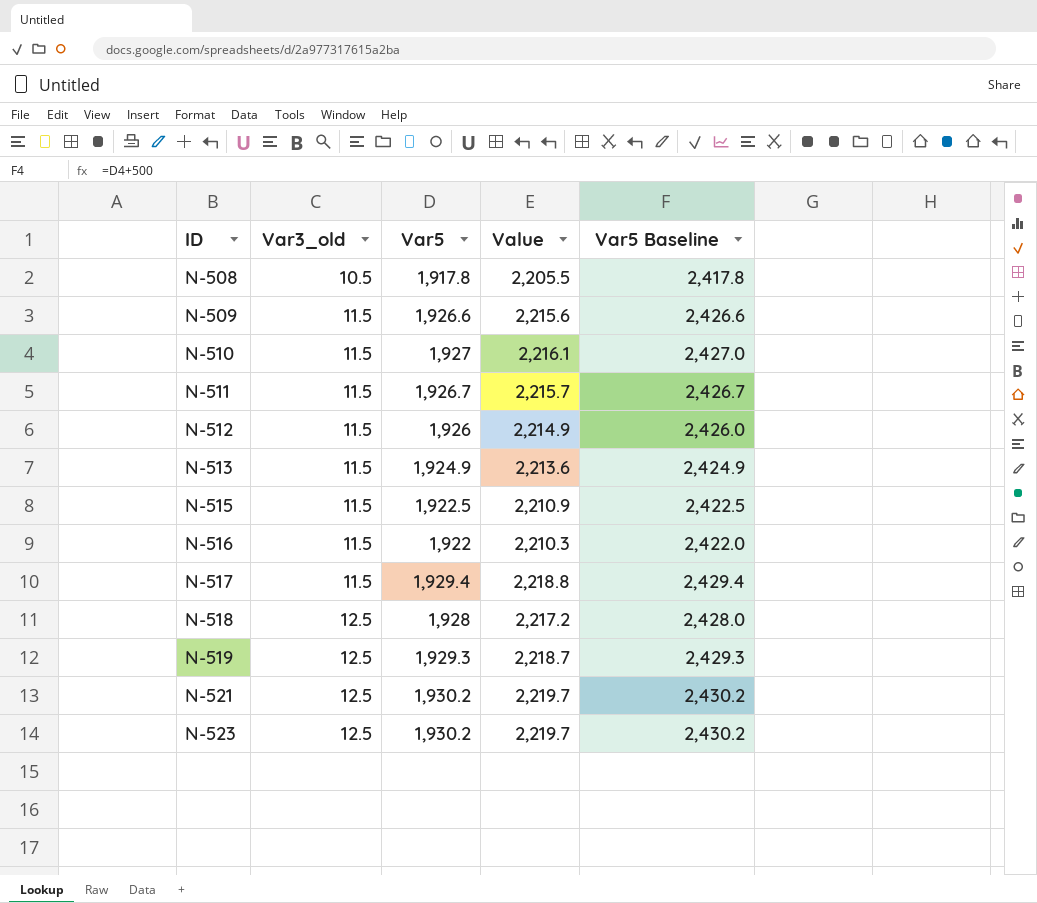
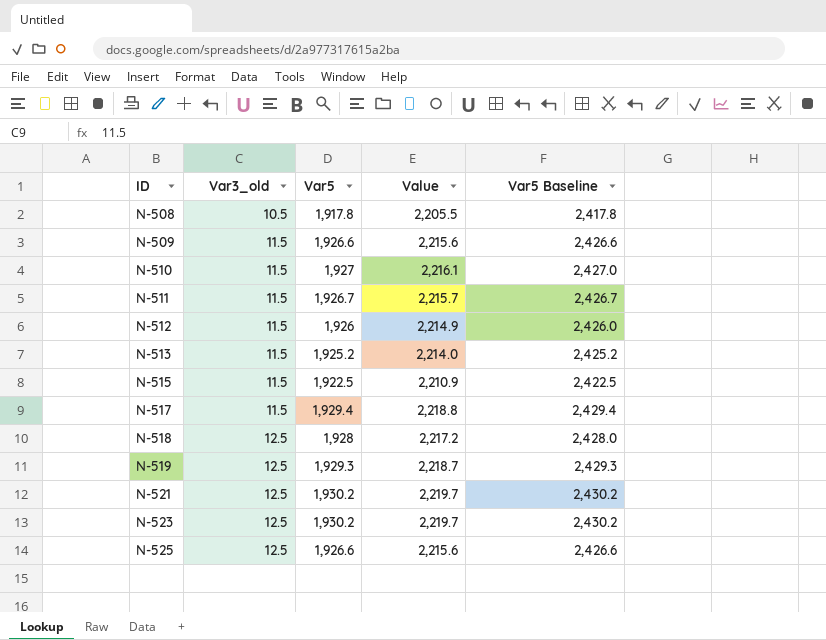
row N-516: 11.5 | 1,922 | 2,210.3 | 2,422.0 -> none
N-513 | Var5: 1,924.9 -> 1,925.2
N-513 | Value: 2,213.6 -> 2,214.0
N-513 | Var5 Baseline: 2,424.9 -> 2,425.2
row N-525: none -> 12.5 | 1,926.6 | 2,215.6 | 2,426.6

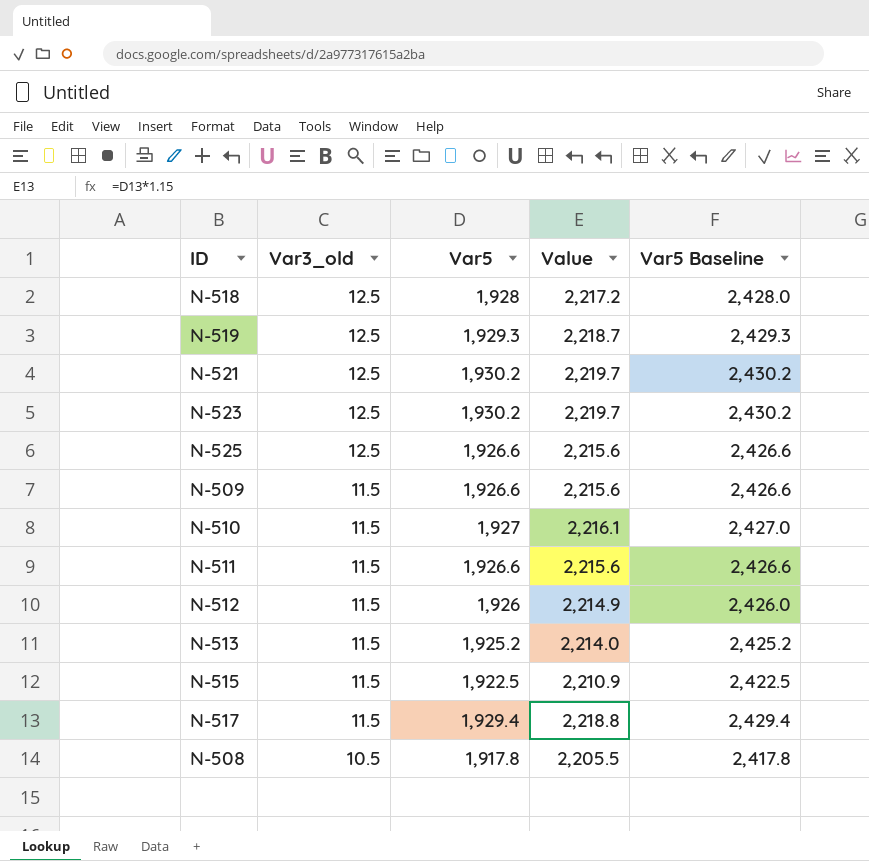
row order: ID ascending -> Var3_old descending
N-511 | Var5: 1,926.7 -> 1,926.6
N-511 | Value: 2,215.7 -> 2,215.6
N-511 | Var5 Baseline: 2,426.7 -> 2,426.6

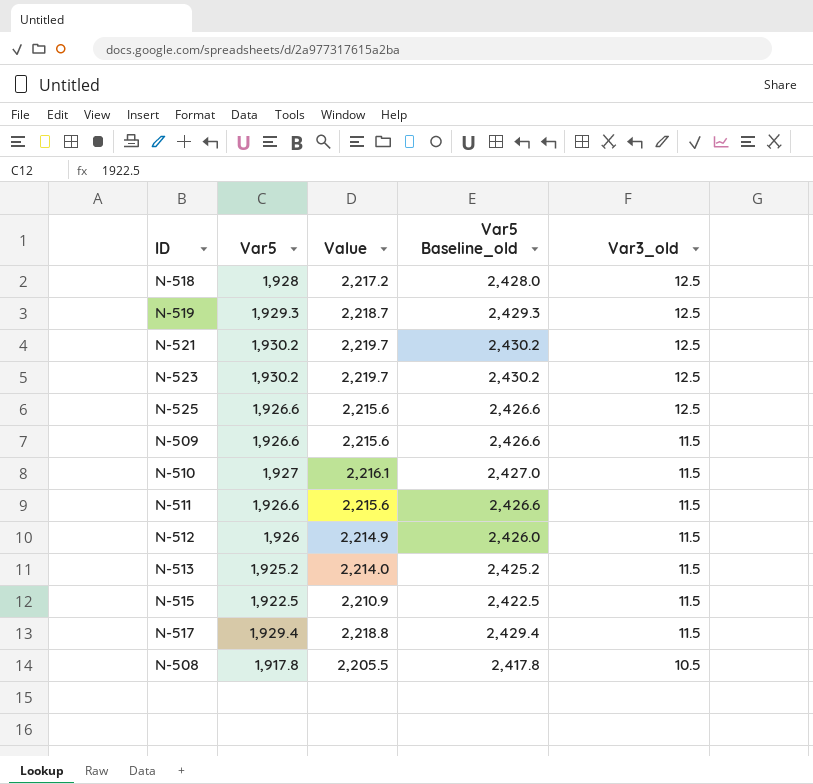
column name: Var5 Baseline -> Var5 Baseline_old
column Var3_old | position: 2 -> 5

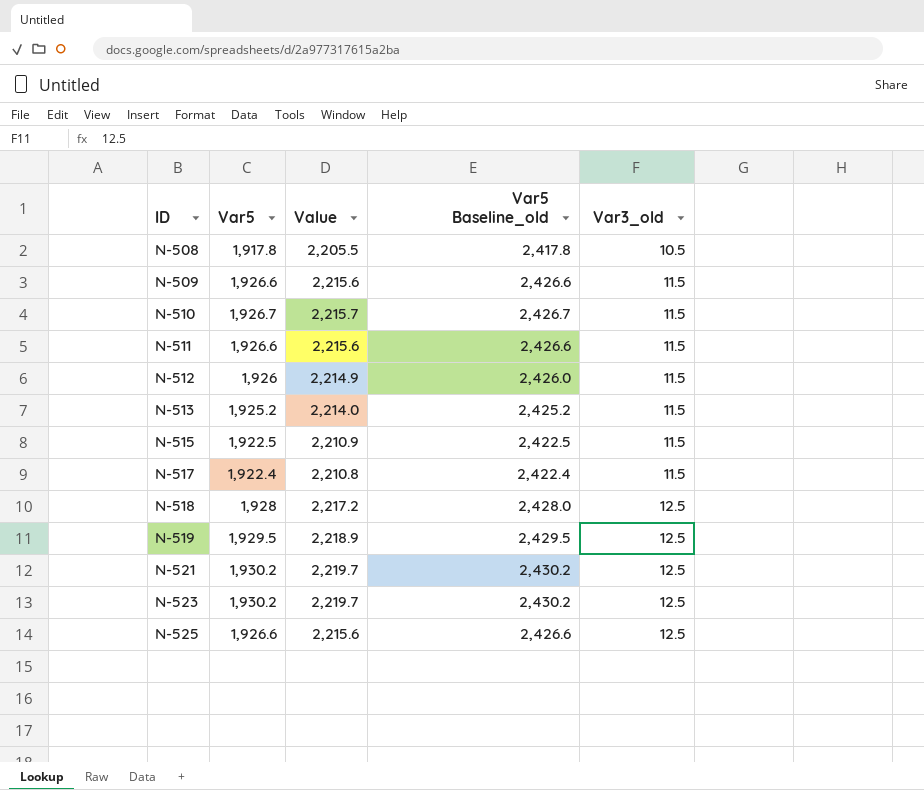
row order: Var3_old descending -> ID ascending
N-510 | Var5: 1,927 -> 1,926.7
N-510 | Value: 2,216.1 -> 2,215.7
N-510 | Var5 Baseline_old: 2,427.0 -> 2,426.7
N-517 | Var5: 1,929.4 -> 1,922.4
N-517 | Value: 2,218.8 -> 2,210.8
N-517 | Var5 Baseline_old: 2,429.4 -> 2,422.4
N-519 | Var5: 1,929.3 -> 1,929.5
N-519 | Value: 2,218.7 -> 2,218.9
N-519 | Var5 Baseline_old: 2,429.3 -> 2,429.5

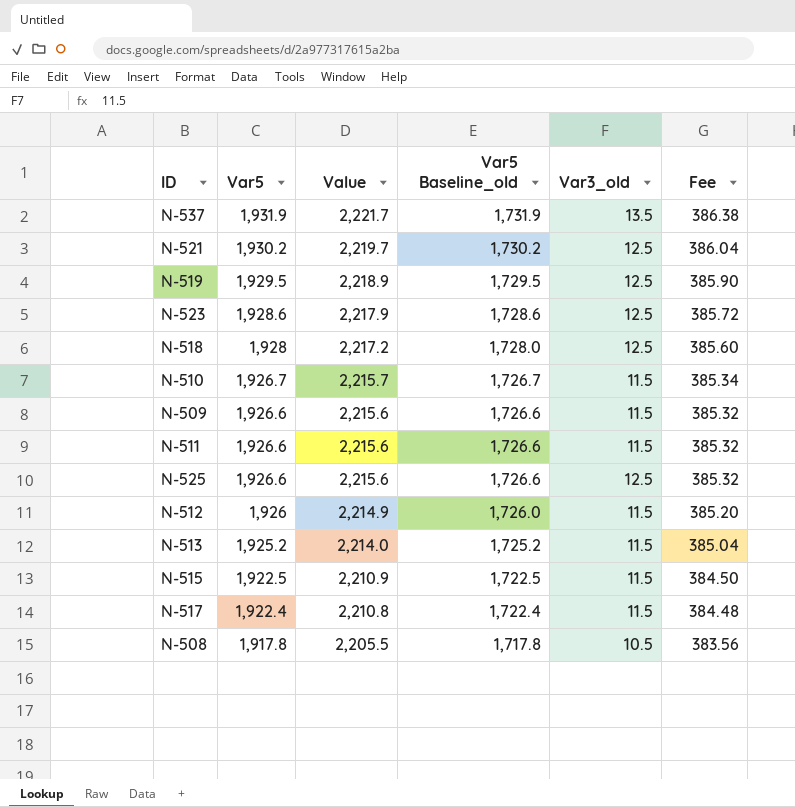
row order: ID ascending -> Var5 descending
column Var5 Baseline_old | formula: [Var5] + 500 -> [Var5] - 200
column Fee | formula: none -> [Var5] * 0.2
row N-537: none -> 1,931.9 | 2,221.7 | 1,731.9 | 13.5 | 386.38
N-523 | Var5: 1,930.2 -> 1,928.6
N-523 | Value: 2,219.7 -> 2,217.9

